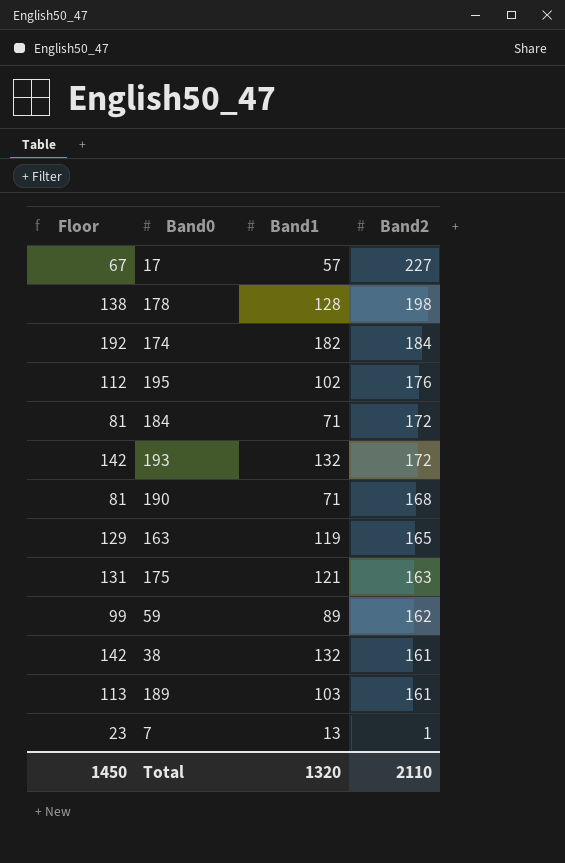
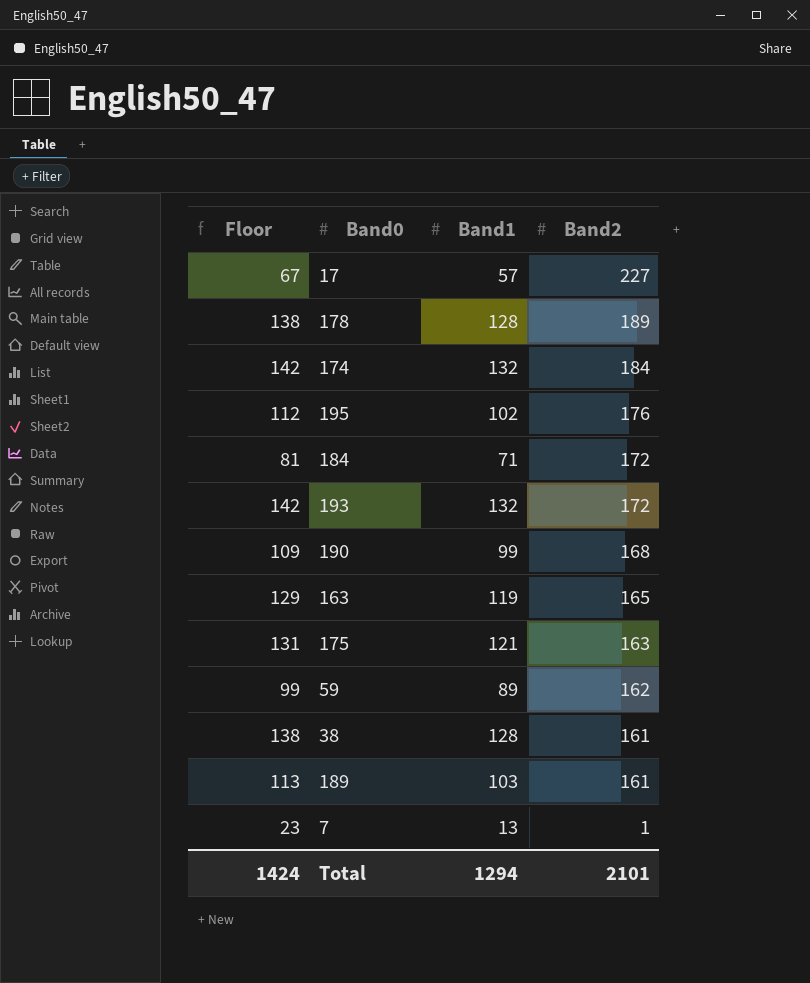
178 | Band2: 198 -> 189
174 | Floor: 192 -> 142
174 | Band1: 182 -> 132
190 | Floor: 81 -> 109
190 | Band1: 71 -> 99
38 | Floor: 142 -> 138
38 | Band1: 132 -> 128
Total | Floor: 1450 -> 1424
Total | Band1: 1320 -> 1294
Total | Band2: 2110 -> 2101

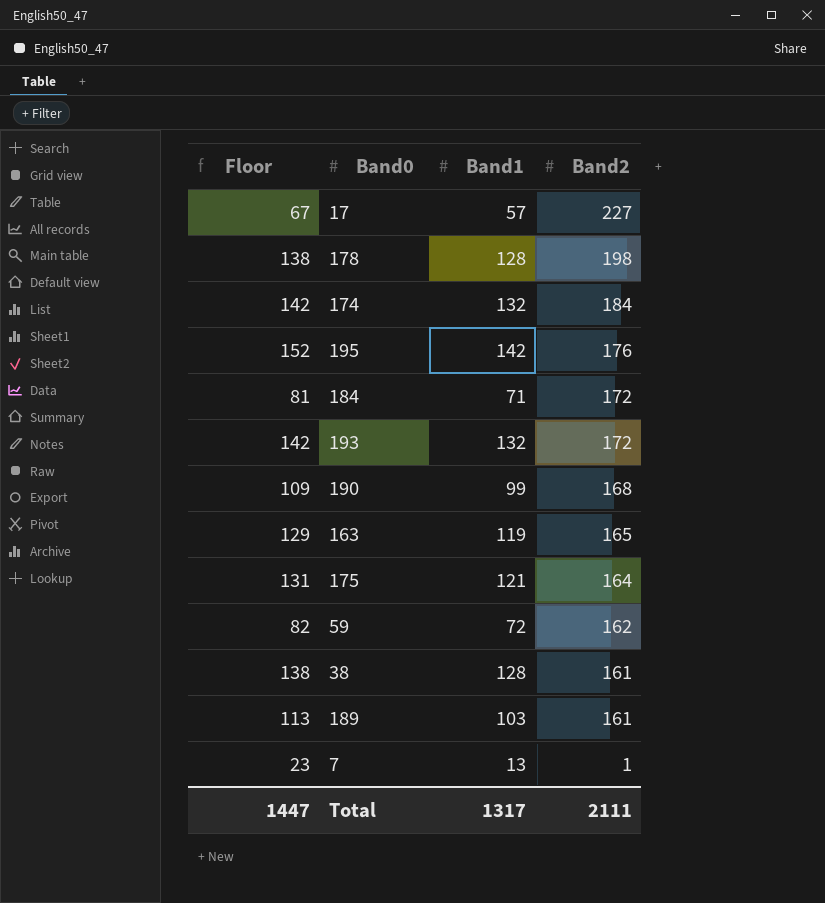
178 | Band2: 189 -> 198
195 | Floor: 112 -> 152
195 | Band1: 102 -> 142
175 | Band2: 163 -> 164
59 | Floor: 99 -> 82
59 | Band1: 89 -> 72
Total | Floor: 1424 -> 1447
Total | Band1: 1294 -> 1317
Total | Band2: 2101 -> 2111

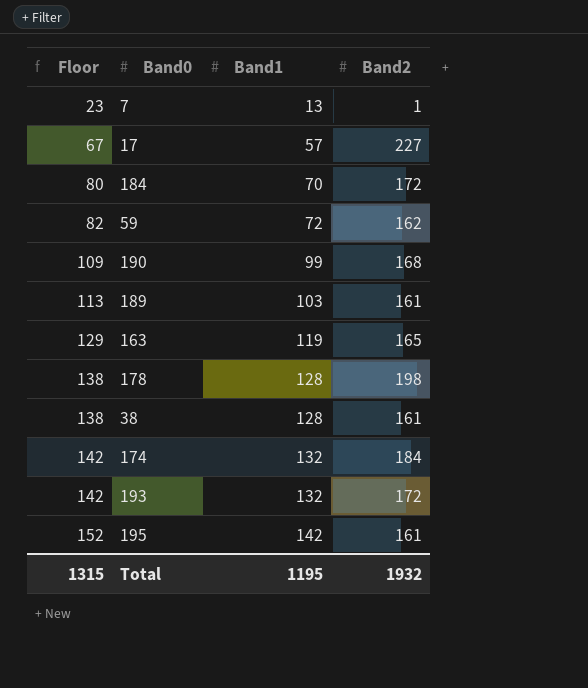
row order: Band2 descending -> Floor ascending
row 175: 131 | 121 | 164 -> none
184 | Floor: 81 -> 80
184 | Band1: 71 -> 70
195 | Band2: 176 -> 161
Total | Floor: 1447 -> 1315
Total | Band1: 1317 -> 1195
Total | Band2: 2111 -> 1932

